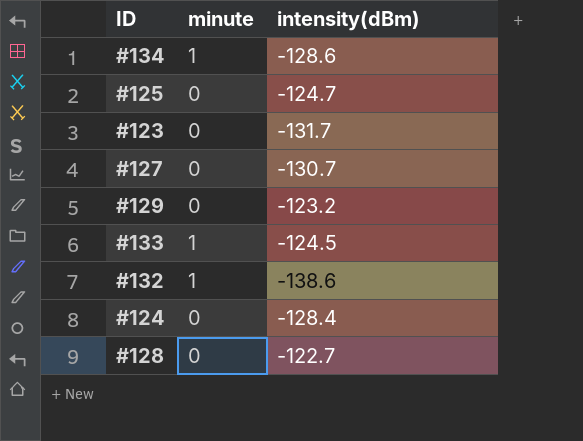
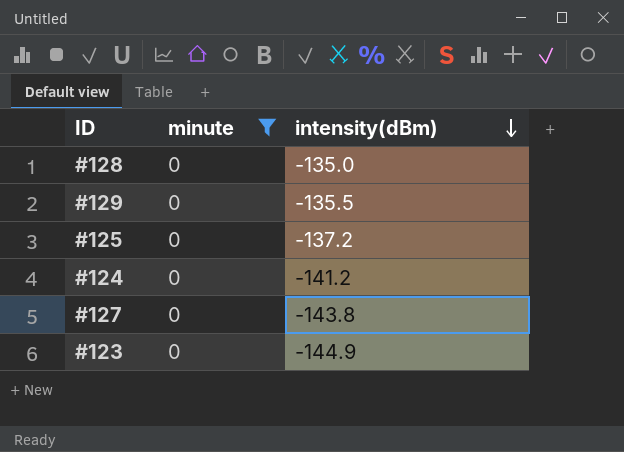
filter: none -> minute = 0
row order: none -> intensity(dBm) descending
#128 | intensity(dBm): -122.7 -> -135.0
#129 | intensity(dBm): -123.2 -> -135.5
#125 | intensity(dBm): -124.7 -> -137.2
#124 | intensity(dBm): -128.4 -> -141.2
#127 | intensity(dBm): -130.7 -> -143.8
#123 | intensity(dBm): -131.7 -> -144.9

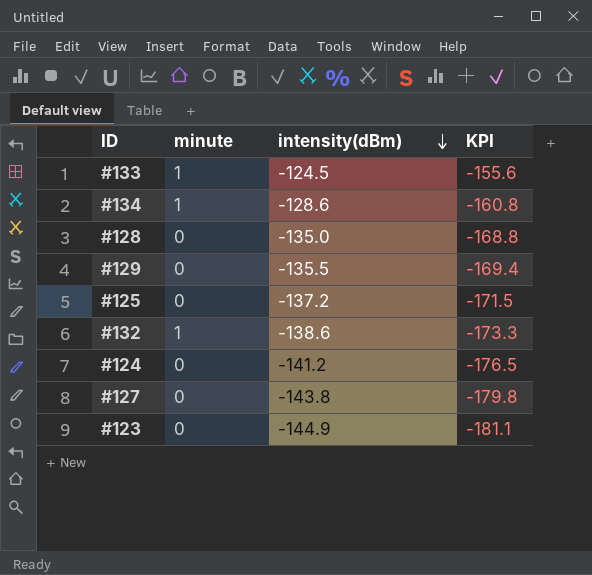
filter: minute = 0 -> none
column KPI | formula: none -> [intensity(dBm)] * 1.25

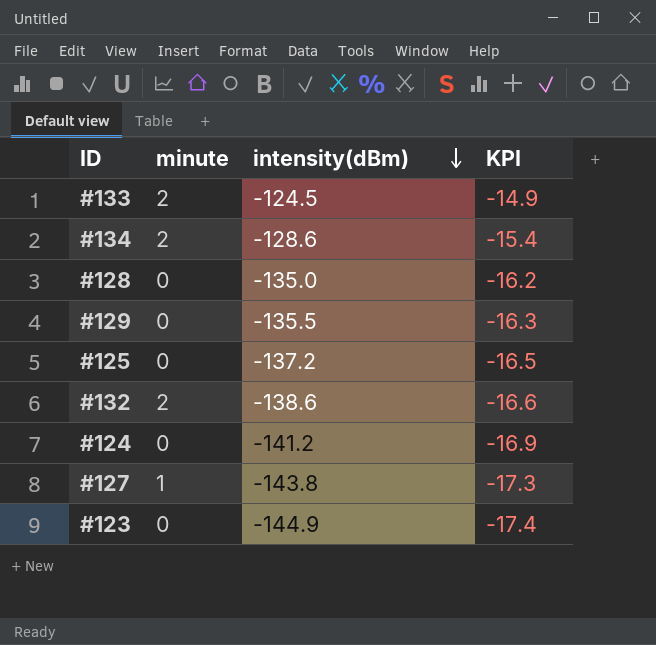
column KPI | formula: [intensity(dBm)] * 1.25 -> [intensity(dBm)] * 0.12
#133 | minute: 1 -> 2
#134 | minute: 1 -> 2
#132 | minute: 1 -> 2
#127 | minute: 0 -> 1

